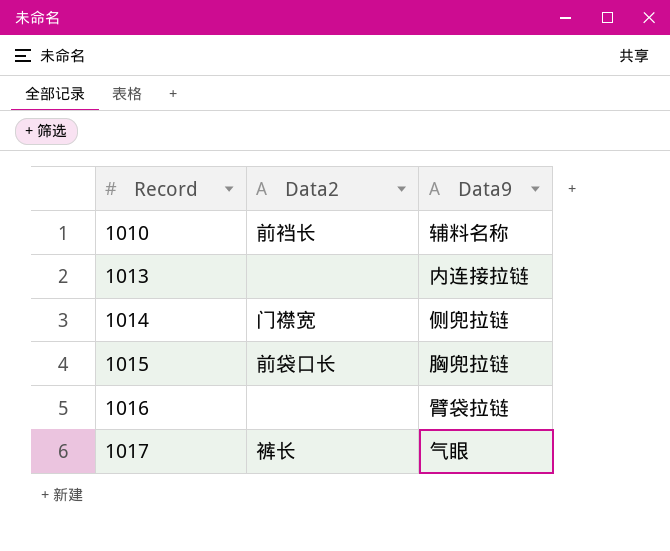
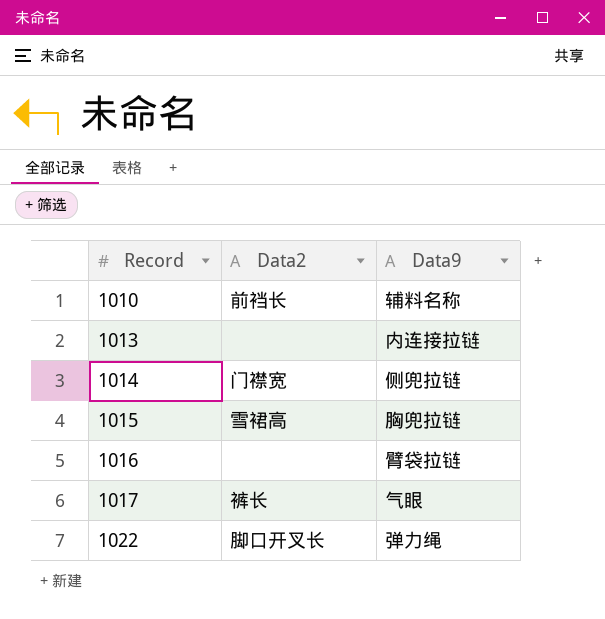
1015 | Data2: 前袋口长 -> 雪裙高
row 1022: none -> 脚口开叉长 | 弹力绳

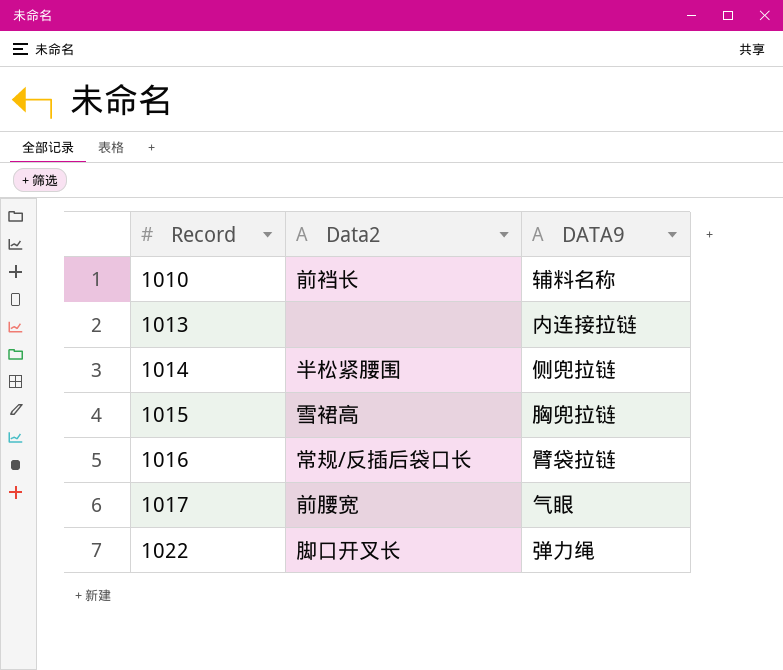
column name: Data9 -> DATA9
1014 | Data2: 门襟宽 -> 半松紧腰围
1016 | Data2: none -> 常规/反插后袋口长
1017 | Data2: 裤长 -> 前腰宽

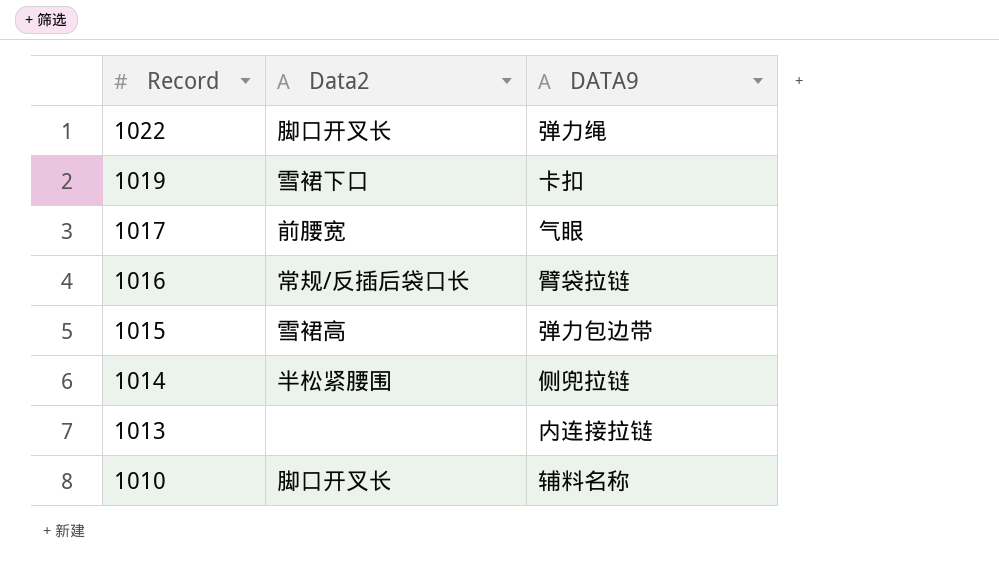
row order: Record ascending -> Record descending
row 1019: none -> 雪裙下口 | 卡扣
1015 | DATA9: 胸兜拉链 -> 弹力包边带
1010 | Data2: 前裆长 -> 脚口开叉长

